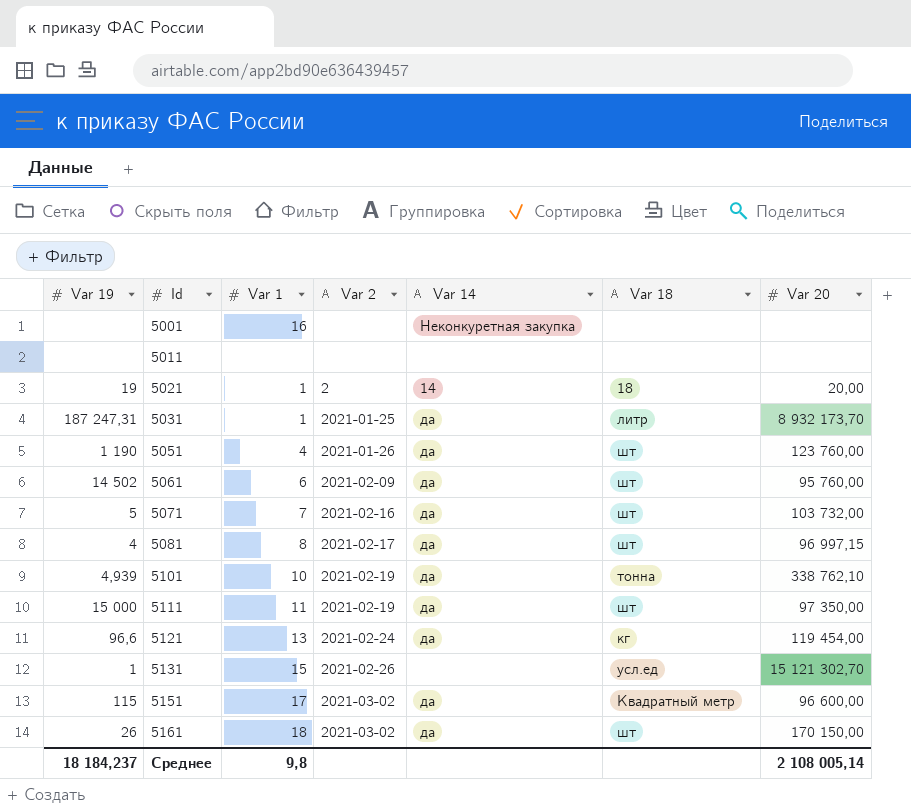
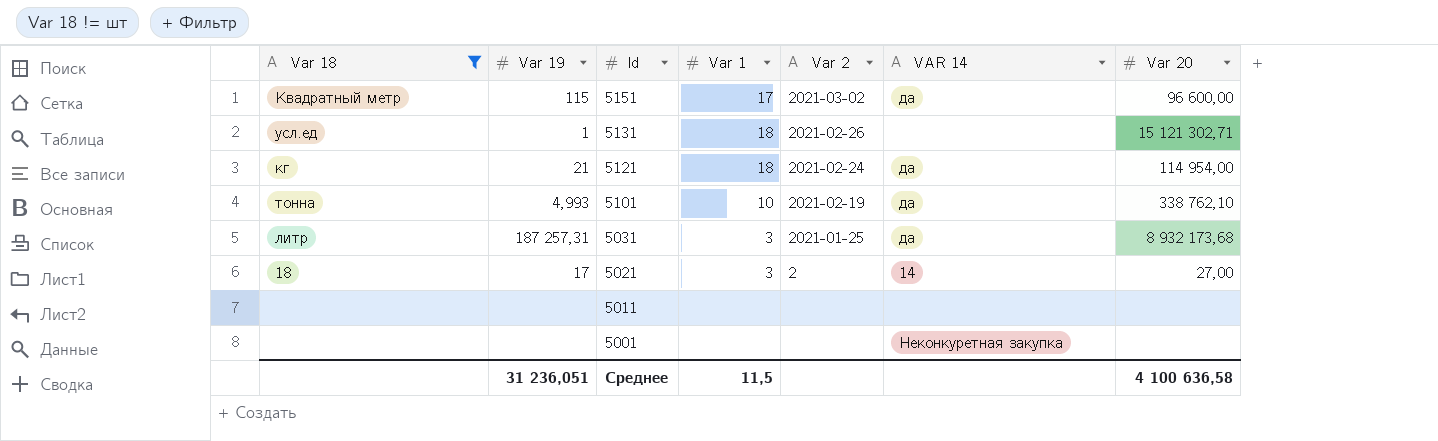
filter: none -> Var 18 != шт
row order: Id ascending -> Id descending
column Var 18 | position: 6 -> 1
column name: Var 14 -> VAR 14
5131 | Var 1: 15 -> 18
5131 | Var 20: 15 121 302,70 -> 15 121 302,71
5121 | Var 19: 96,6 -> 21
5121 | Var 1: 13 -> 18
5121 | Var 20: 119 454,00 -> 114 954,00
5101 | Var 19: 4,939 -> 4,993
5031 | Var 19: 187 247,31 -> 187 257,31
5031 | Var 1: 1 -> 3
5031 | Var 20: 8 932 173,70 -> 8 932 173,68
5021 | Var 19: 19 -> 17
5021 | Var 1: 1 -> 3
5021 | Var 20: 20,00 -> 27,00
5001 | Var 1: 16 -> none
Среднее | Var 19: 18 184,237 -> 31 236,051
Среднее | Var 1: 9,8 -> 11,5
Среднее | Var 20: 2 108 005,14 -> 4 100 636,58

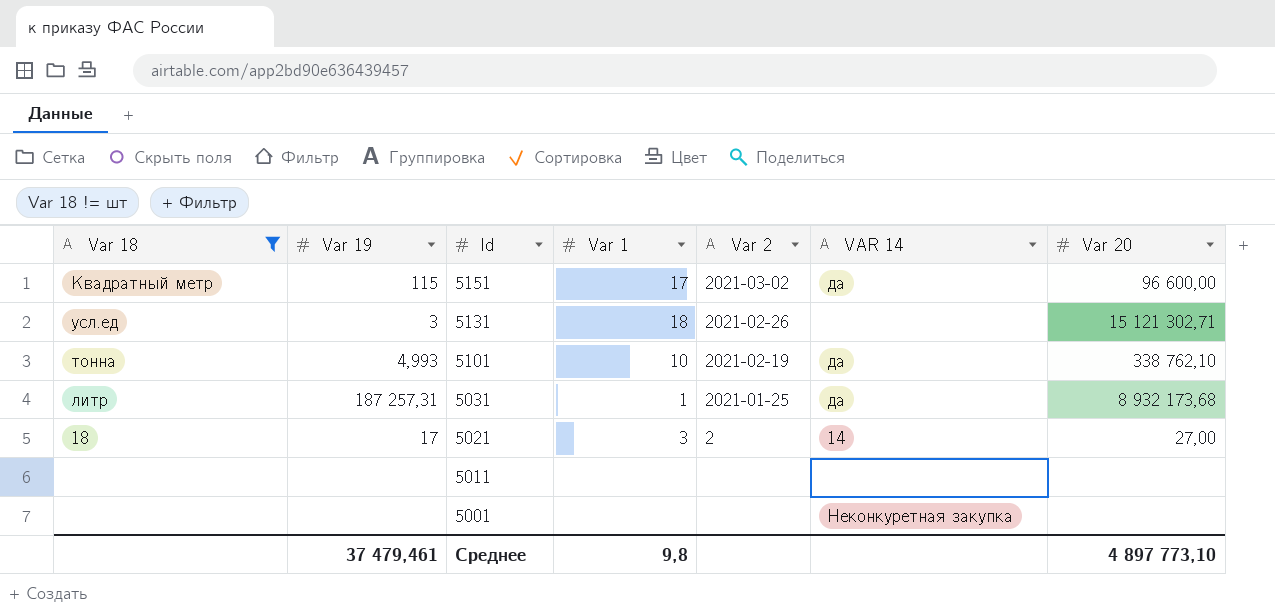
row 5121: кг | 21 | 18 | 2021-02-24 | да | 114 954,00 -> none
5131 | Var 19: 1 -> 3
5031 | Var 1: 3 -> 1
Среднее | Var 19: 31 236,051 -> 37 479,461
Среднее | Var 1: 11,5 -> 9,8
Среднее | Var 20: 4 100 636,58 -> 4 897 773,10

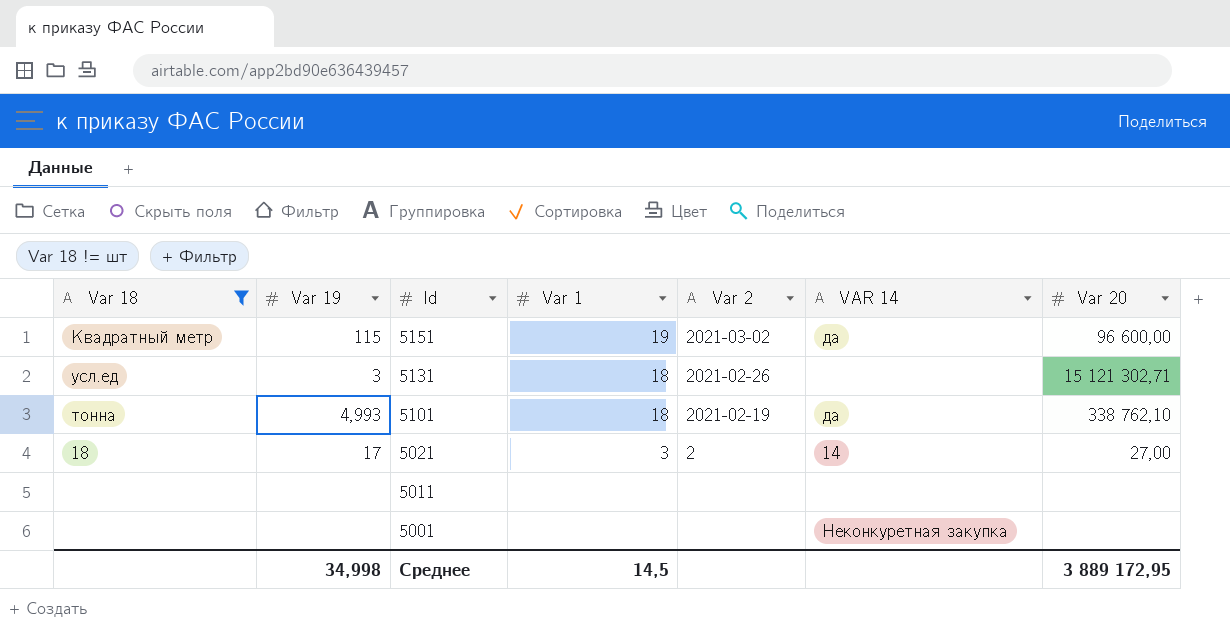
row 5031: литр | 187 257,31 | 1 | 2021-01-25 | да | 8 932 173,68 -> none
5151 | Var 1: 17 -> 19
5101 | Var 1: 10 -> 18
Среднее | Var 19: 37 479,461 -> 34,998
Среднее | Var 1: 9,8 -> 14,5
Среднее | Var 20: 4 897 773,10 -> 3 889 172,95

